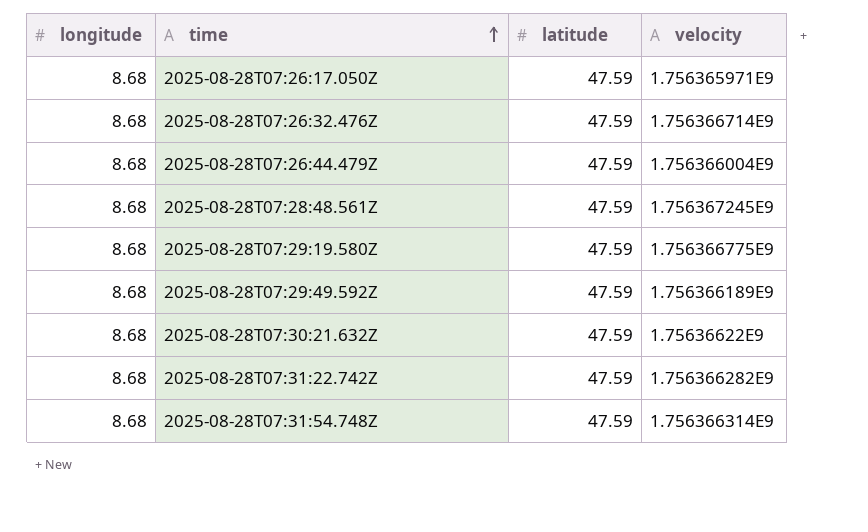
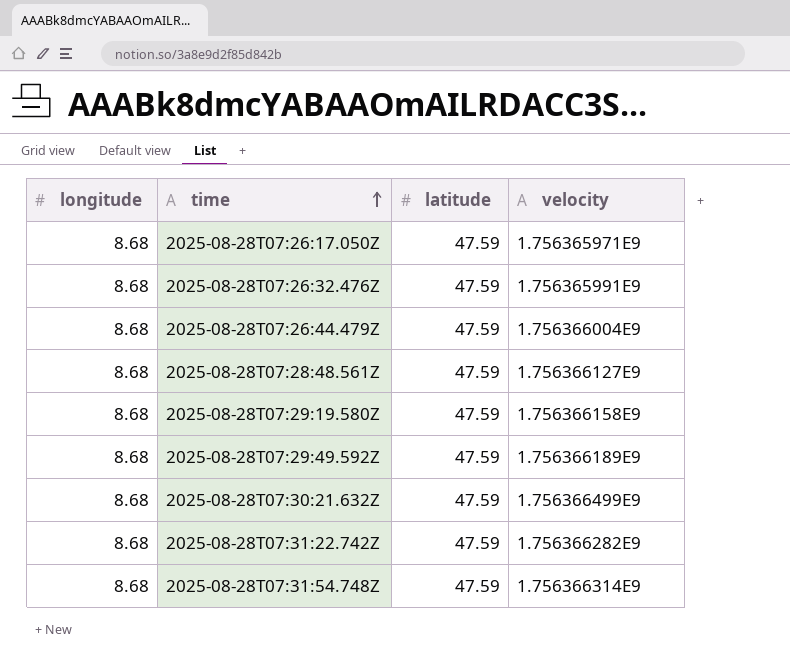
2025-08-28T07:26:32.476Z | velocity: 1.756366714E9 -> 1.756365991E9
2025-08-28T07:28:48.561Z | velocity: 1.756367245E9 -> 1.756366127E9
2025-08-28T07:29:19.580Z | velocity: 1.756366775E9 -> 1.756366158E9
2025-08-28T07:30:21.632Z | velocity: 1.75636622E9 -> 1.756366499E9

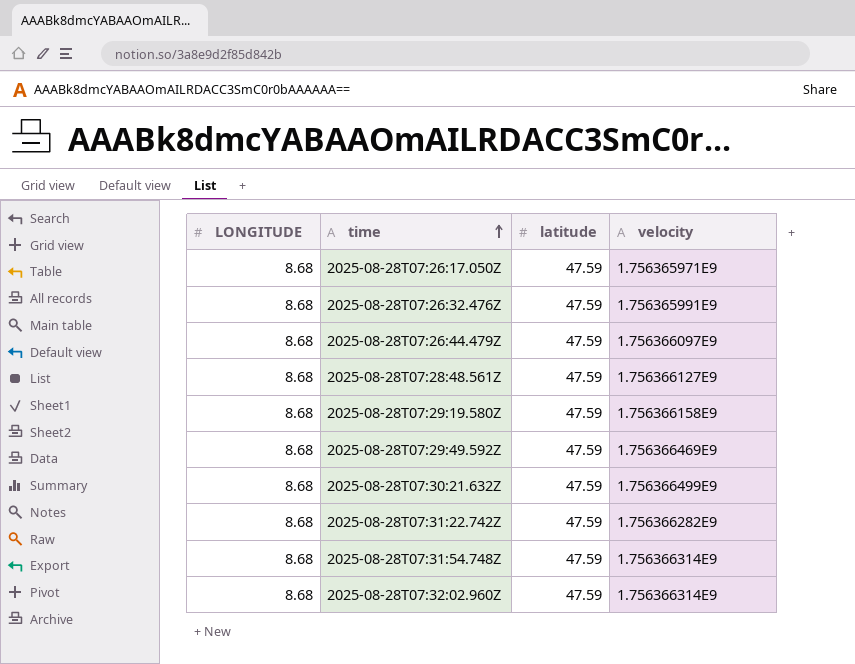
column name: longitude -> LONGITUDE
2025-08-28T07:26:44.479Z | velocity: 1.756366004E9 -> 1.756366097E9
2025-08-28T07:29:49.592Z | velocity: 1.756366189E9 -> 1.756366469E9
row 2025-08-28T07:32:02.960Z: none -> 8.68 | 47.59 | 1.756366314E9

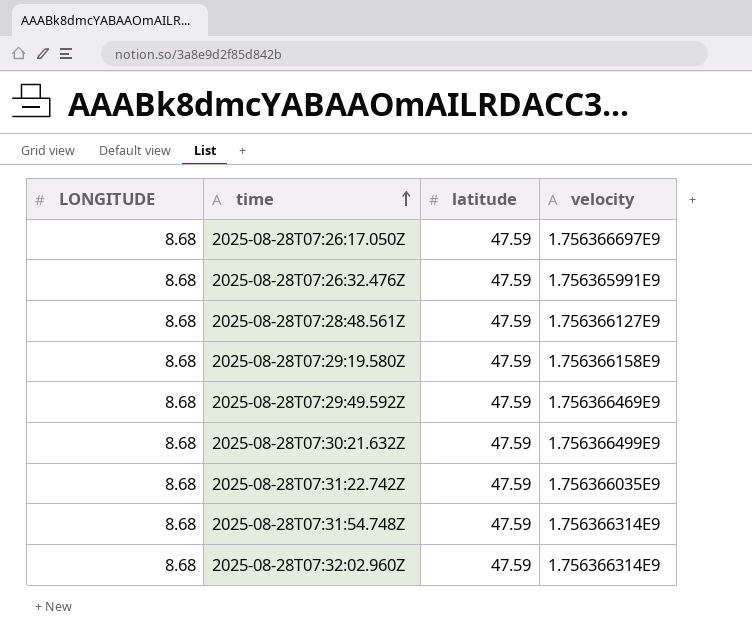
row 2025-08-28T07:26:44.479Z: 8.68 | 47.59 | 1.756366097E9 -> none
2025-08-28T07:26:17.050Z | velocity: 1.756365971E9 -> 1.756366697E9
2025-08-28T07:31:22.742Z | velocity: 1.756366282E9 -> 1.756366035E9

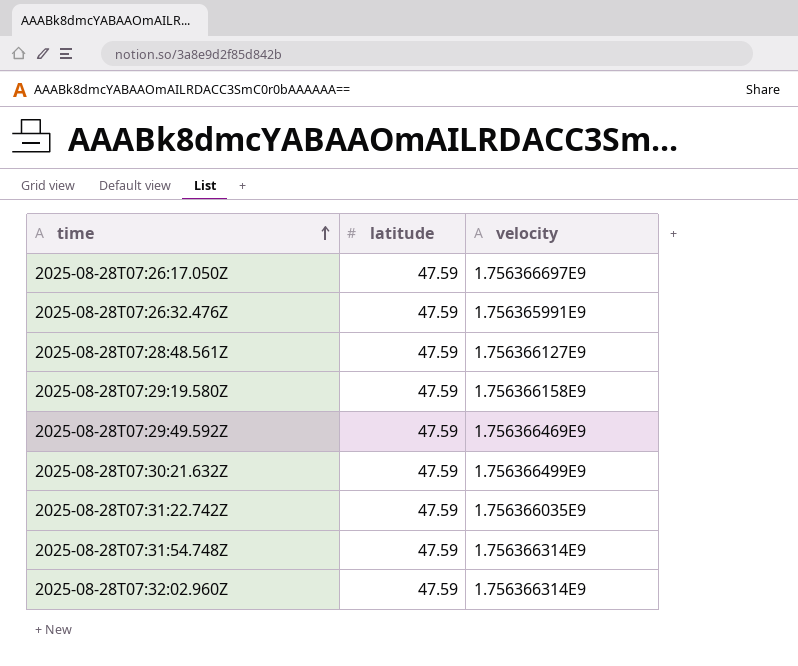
column LONGITUDE | position: 1 -> none

